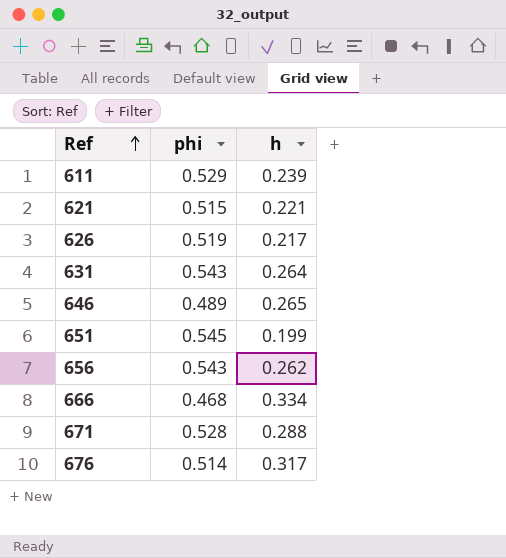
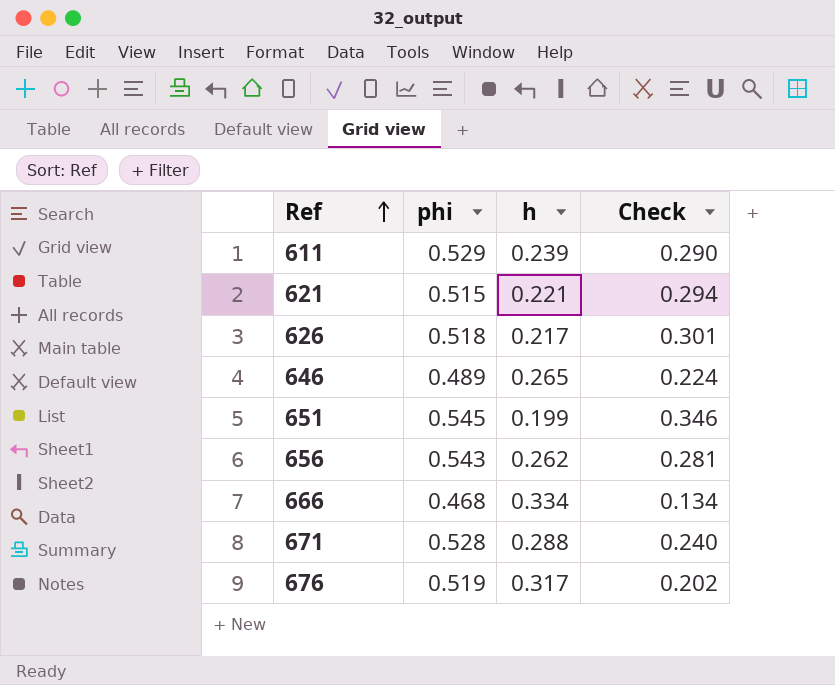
column Check | formula: none -> [phi] - [h]
row 631: 0.543 | 0.264 -> none
626 | phi: 0.519 -> 0.518
676 | phi: 0.514 -> 0.519

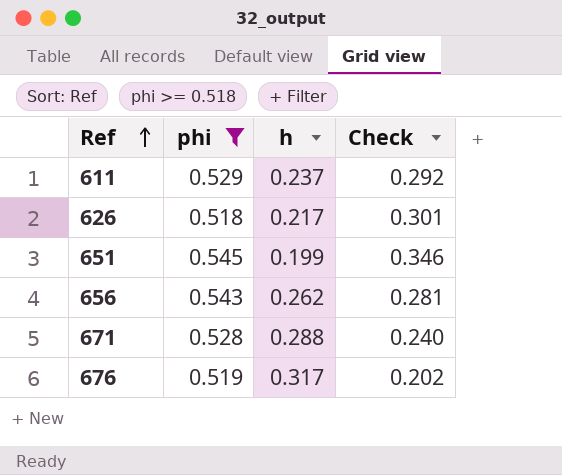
filter: none -> phi >= 0.518
611 | h: 0.239 -> 0.237
611 | Check: 0.290 -> 0.292

